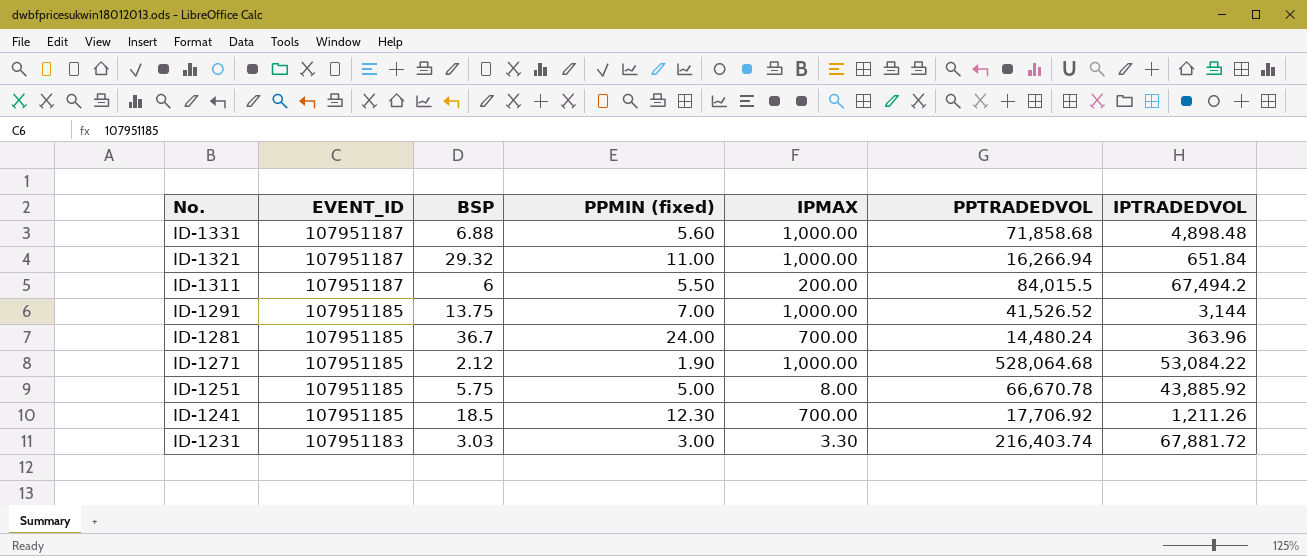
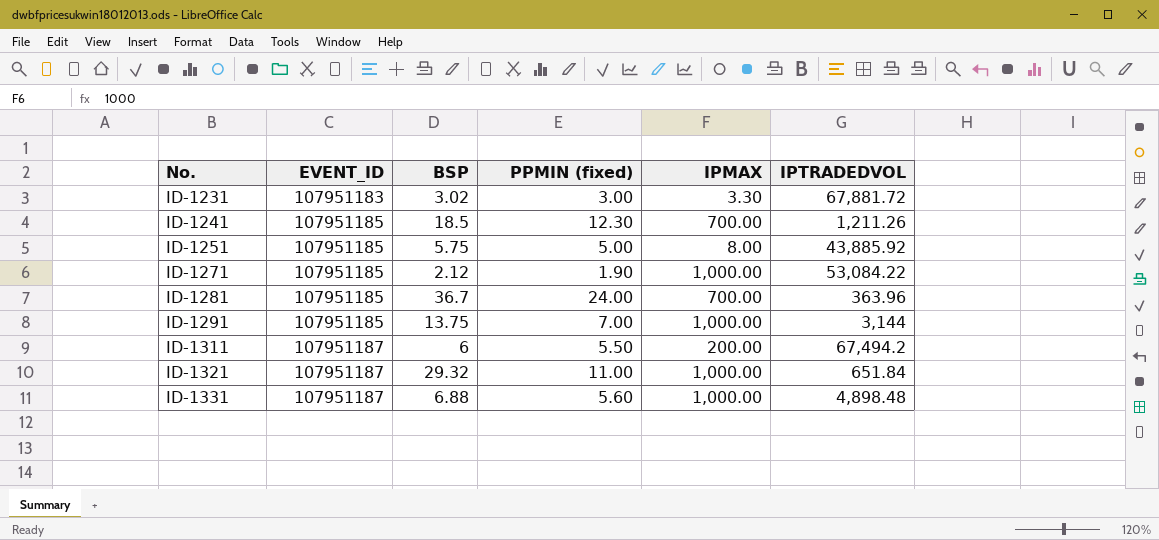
row order: No. descending -> No. ascending
column PPTRADEDVOL | position: 6 -> none
ID-1231 | BSP: 3.03 -> 3.02

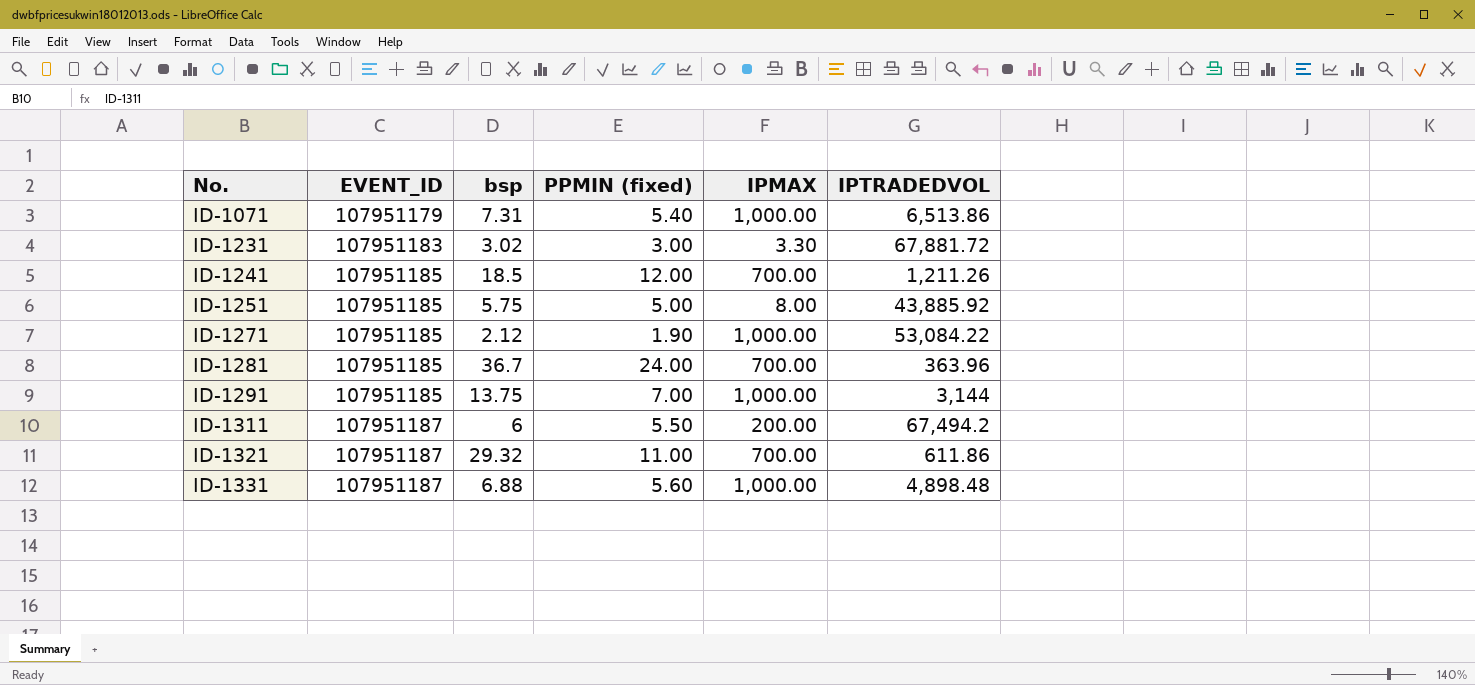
column name: BSP -> bsp
row ID-1071: none -> 107951179 | 7.31 | 5.40 | 1,000.00 | 6,513.86
ID-1241 | PPMIN (fixed): 12.30 -> 12.00
ID-1321 | IPMAX: 1,000.00 -> 700.00
ID-1321 | IPTRADEDVOL: 651.84 -> 611.86

